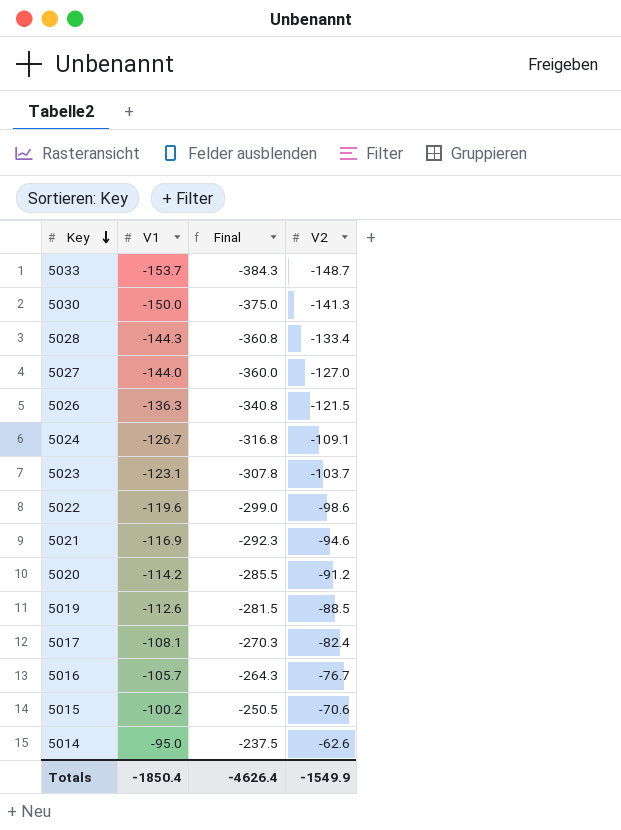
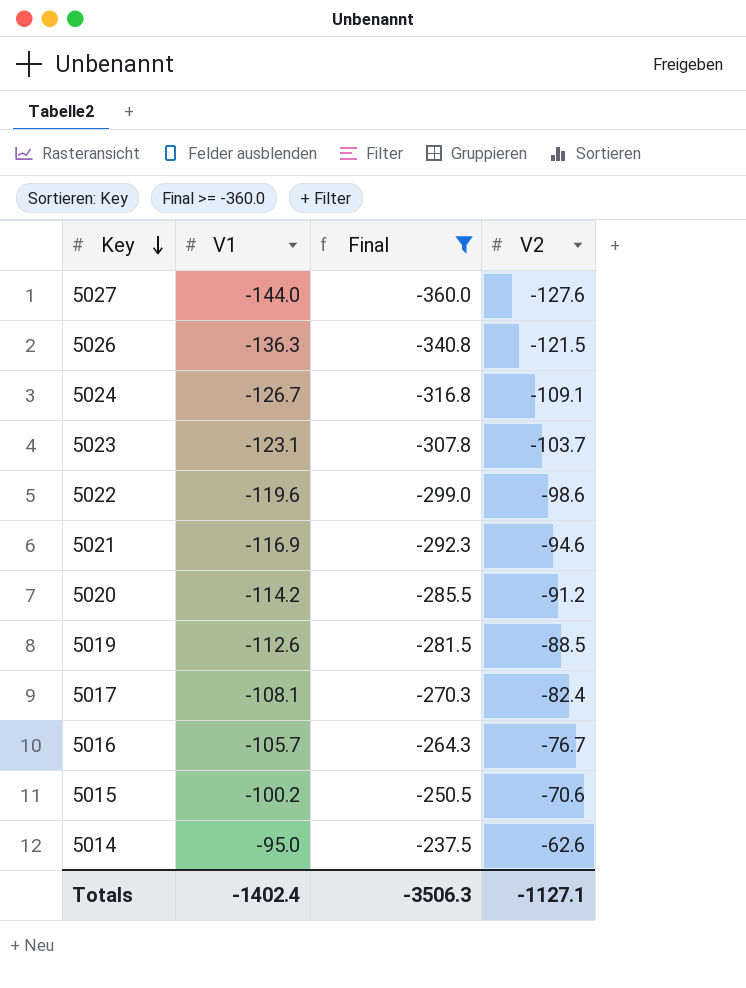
filter: none -> Final >= -360.0
5027 | V2: -127.0 -> -127.6
Totals | V1: -1850.4 -> -1402.4
Totals | Final: -4626.4 -> -3506.3
Totals | V2: -1549.9 -> -1127.1

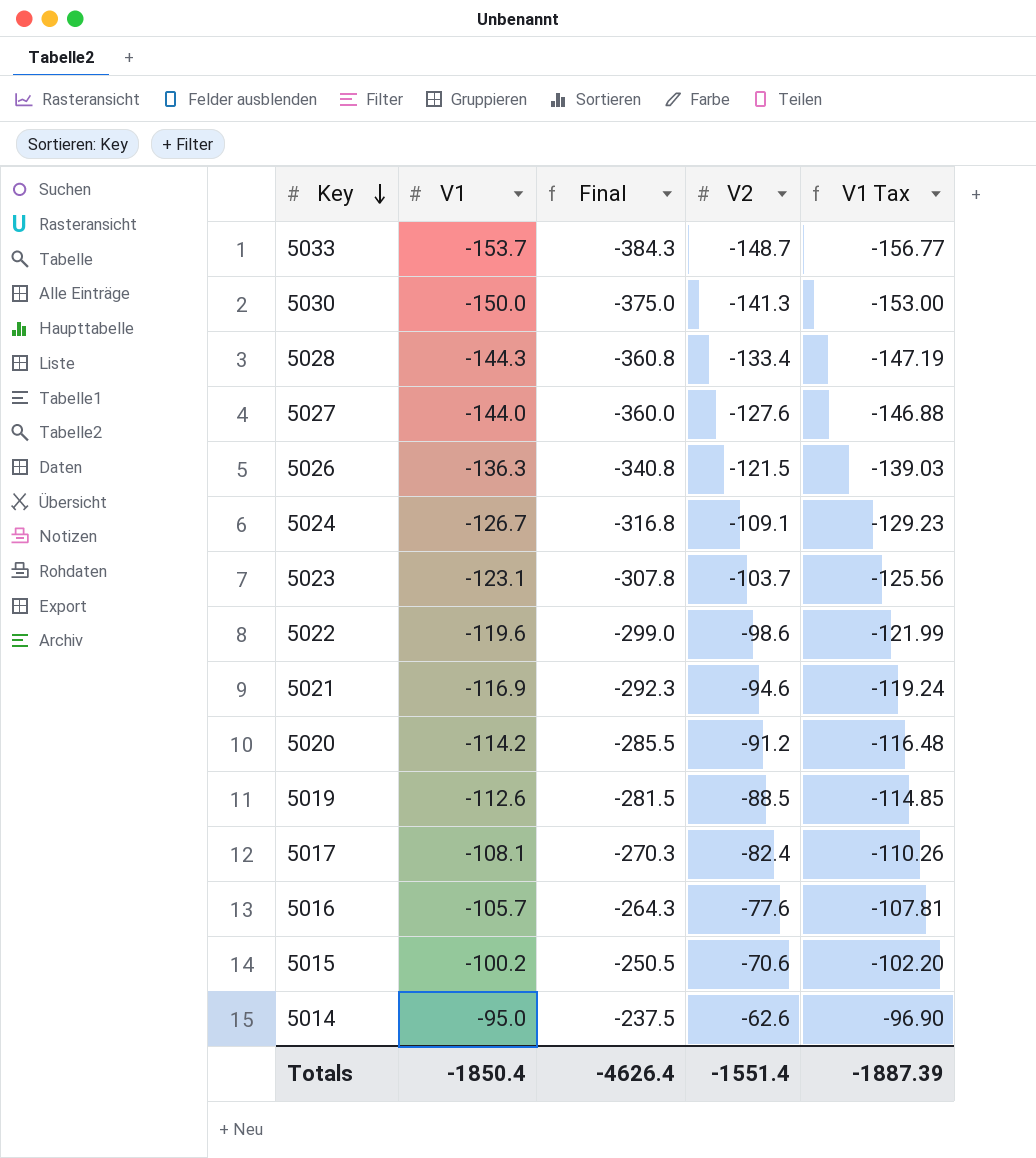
filter: Final >= -360.0 -> none
column V1 Tax | formula: none -> [V1] * 1.02
5016 | V2: -76.7 -> -77.6
Totals | V1: -1402.4 -> -1850.4
Totals | Final: -3506.3 -> -4626.4
Totals | V2: -1127.1 -> -1551.4

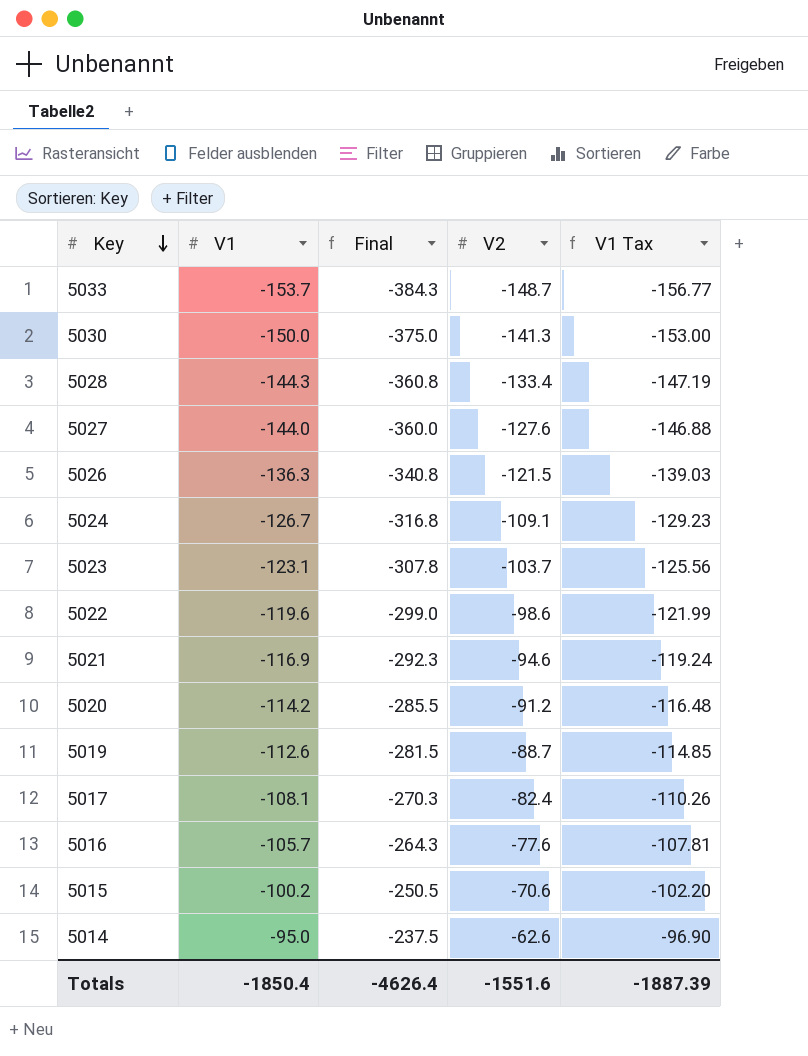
5019 | V2: -88.5 -> -88.7
Totals | V2: -1551.4 -> -1551.6

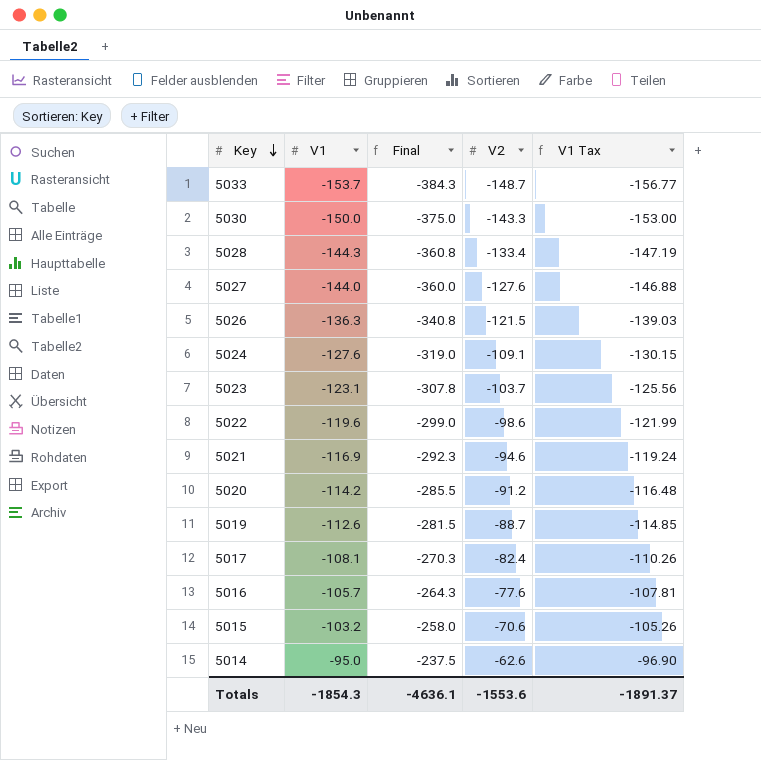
5030 | V2: -141.3 -> -143.3
5024 | V1: -126.7 -> -127.6
5024 | Final: -316.8 -> -319.0
5024 | V1 Tax: -129.23 -> -130.15
5015 | V1: -100.2 -> -103.2
5015 | Final: -250.5 -> -258.0
5015 | V1 Tax: -102.20 -> -105.26
Totals | V1: -1850.4 -> -1854.3
Totals | Final: -4626.4 -> -4636.1
Totals | V2: -1551.6 -> -1553.6
Totals | V1 Tax: -1887.39 -> -1891.37

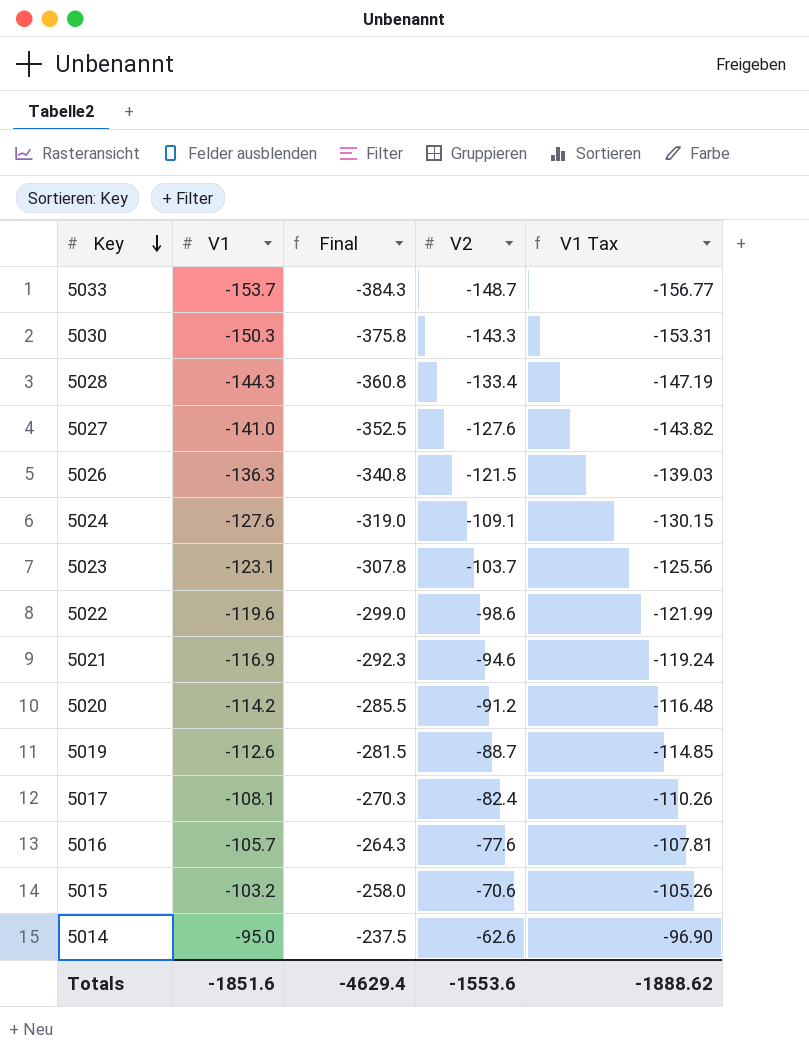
5030 | V1: -150.0 -> -150.3
5030 | Final: -375.0 -> -375.8
5030 | V1 Tax: -153.00 -> -153.31
5027 | V1: -144.0 -> -141.0
5027 | Final: -360.0 -> -352.5
5027 | V1 Tax: -146.88 -> -143.82
Totals | V1: -1854.3 -> -1851.6
Totals | Final: -4636.1 -> -4629.4
Totals | V1 Tax: -1891.37 -> -1888.62

